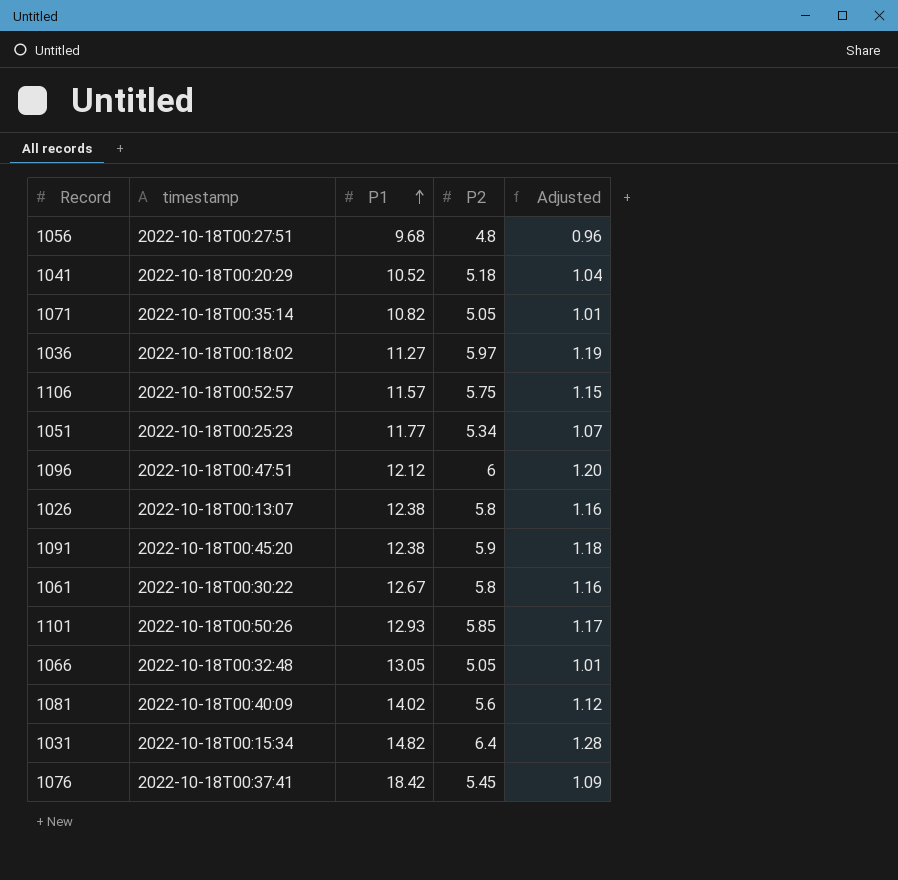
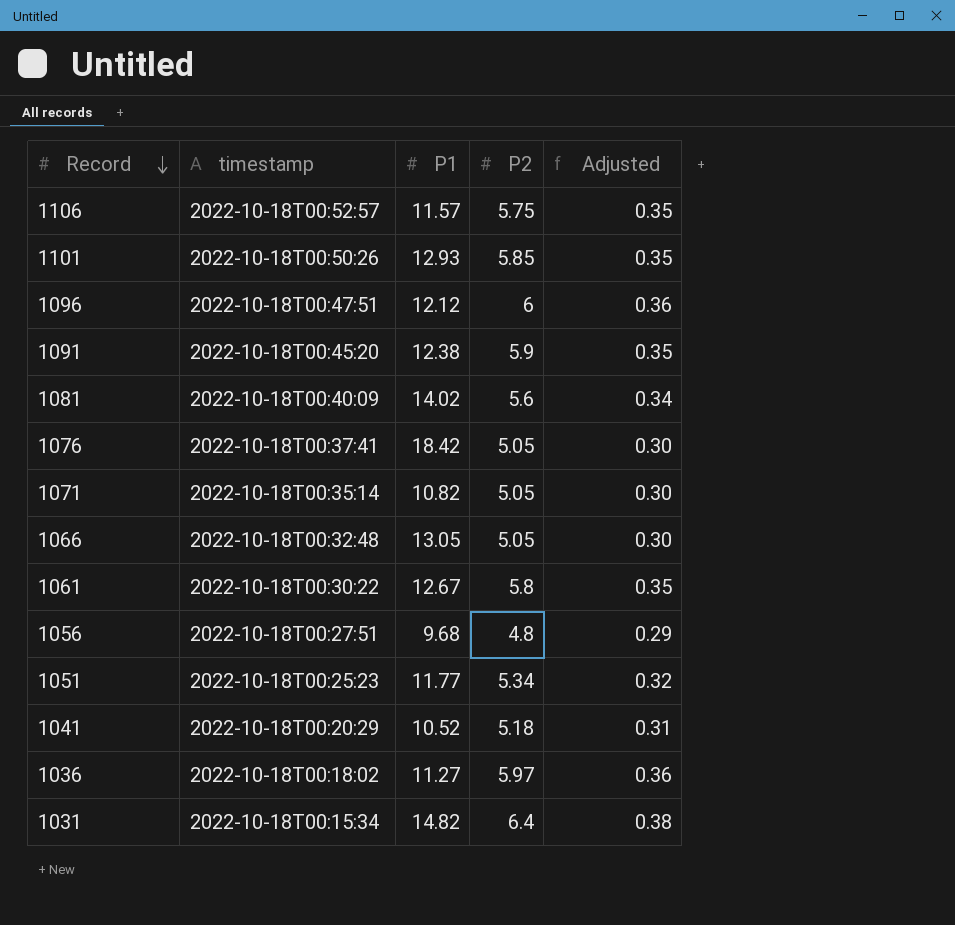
row order: P1 ascending -> Record descending
column Adjusted | formula: [P2] * 0.2 -> [P2] * 0.06
row 1026: 2022-10-18T00:13:07 | 12.38 | 5.8 | 1.16 -> none
1076 | P2: 5.45 -> 5.05

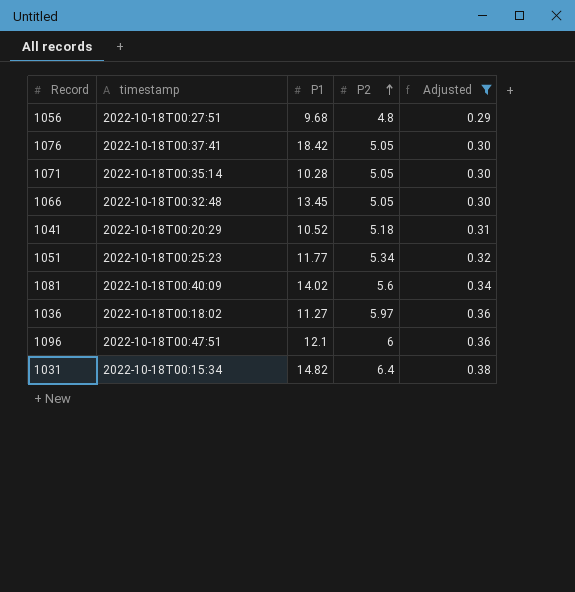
filter: none -> Adjusted != 0.35
row order: Record descending -> P2 ascending
1071 | P1: 10.82 -> 10.28
1066 | P1: 13.05 -> 13.45
1096 | P1: 12.12 -> 12.1

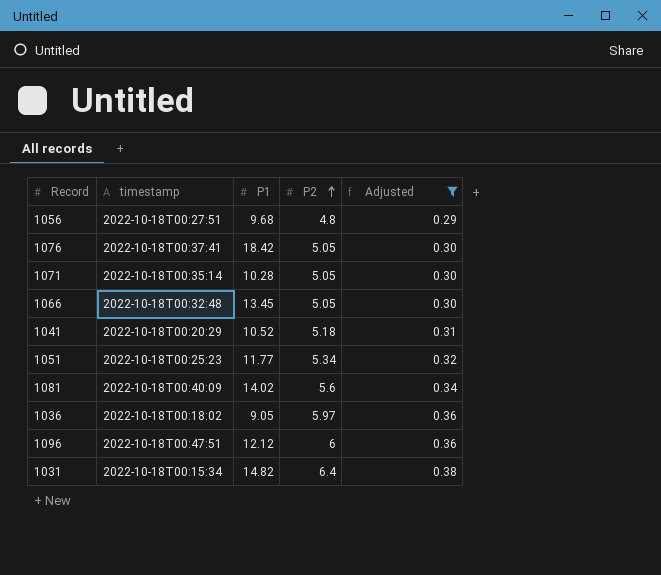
1036 | P1: 11.27 -> 9.05
1096 | P1: 12.1 -> 12.12

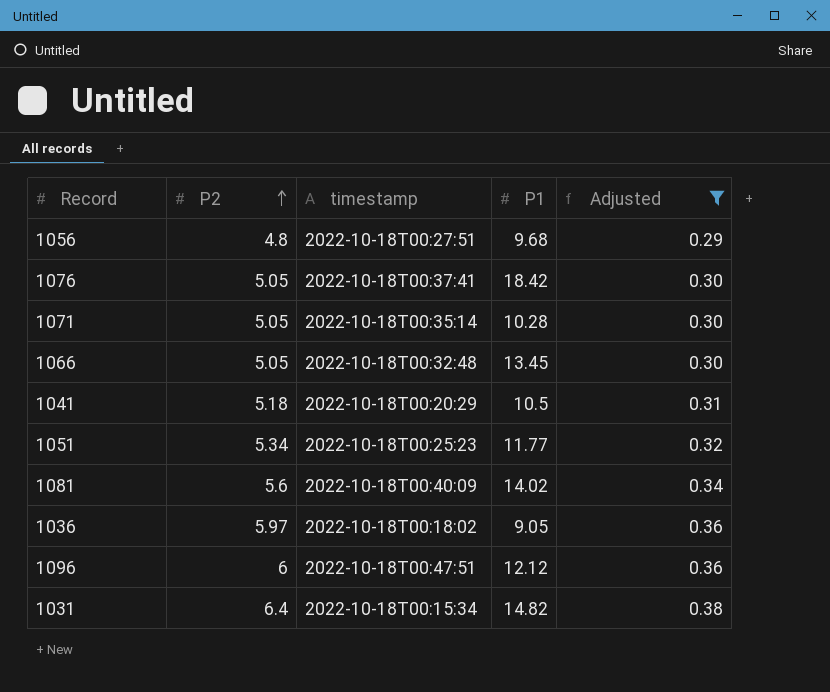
column P2 | position: 4 -> 2
1041 | P1: 10.52 -> 10.5

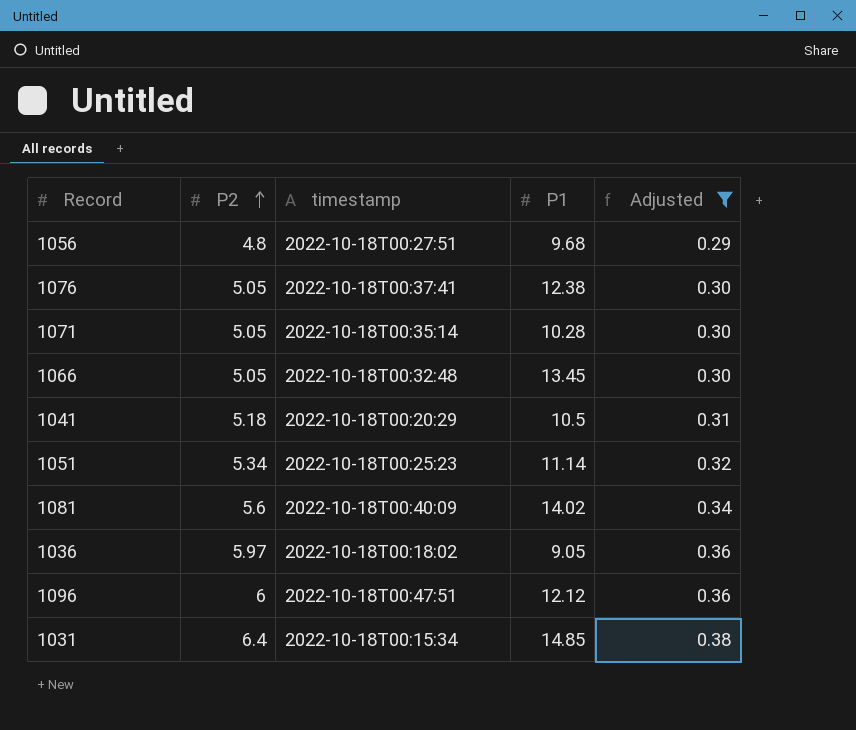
1076 | P1: 18.42 -> 12.38
1051 | P1: 11.77 -> 11.14
1031 | P1: 14.82 -> 14.85

